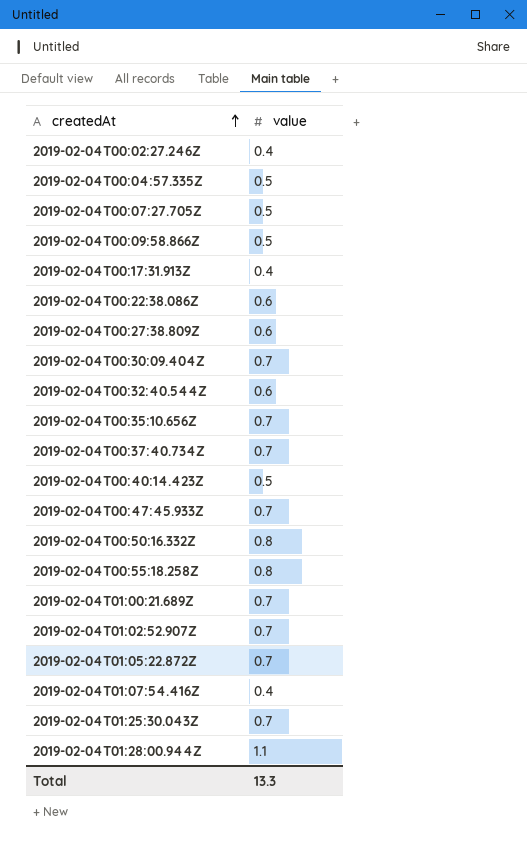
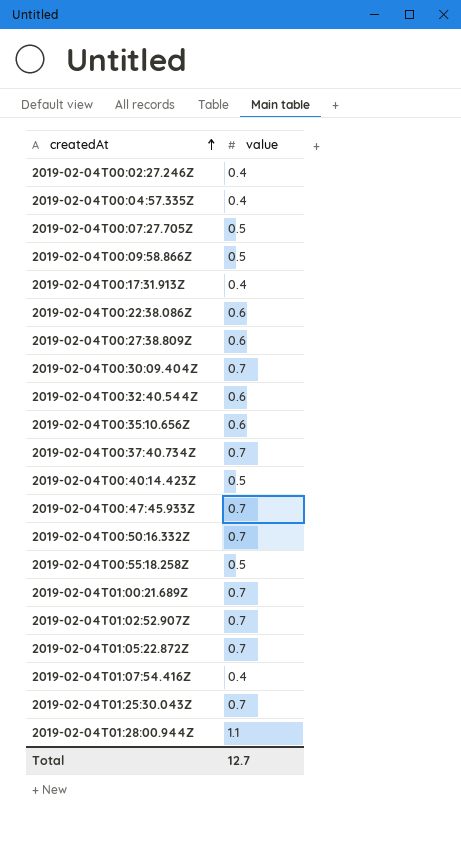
2019-02-04T00:04:57.335Z | value: 0.5 -> 0.4
2019-02-04T00:35:10.656Z | value: 0.7 -> 0.6
2019-02-04T00:50:16.332Z | value: 0.8 -> 0.7
2019-02-04T00:55:18.258Z | value: 0.8 -> 0.5
Total | value: 13.3 -> 12.7

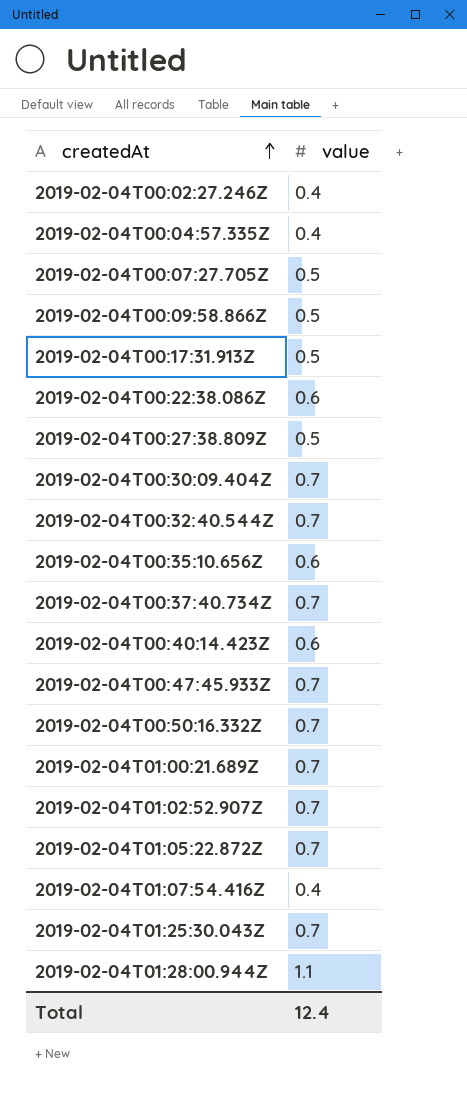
row 2019-02-04T00:55:18.258Z: 0.5 -> none
2019-02-04T00:17:31.913Z | value: 0.4 -> 0.5
2019-02-04T00:27:38.809Z | value: 0.6 -> 0.5
2019-02-04T00:32:40.544Z | value: 0.6 -> 0.7
2019-02-04T00:40:14.423Z | value: 0.5 -> 0.6
Total | value: 12.7 -> 12.4

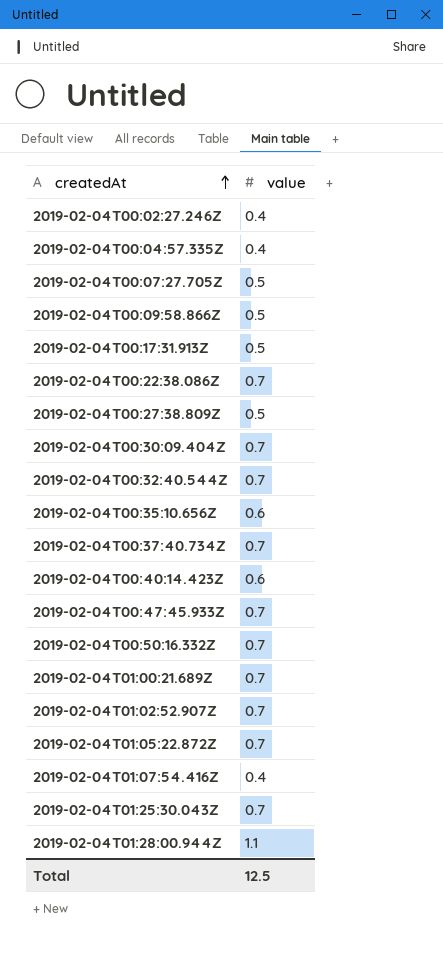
2019-02-04T00:22:38.086Z | value: 0.6 -> 0.7
Total | value: 12.4 -> 12.5

